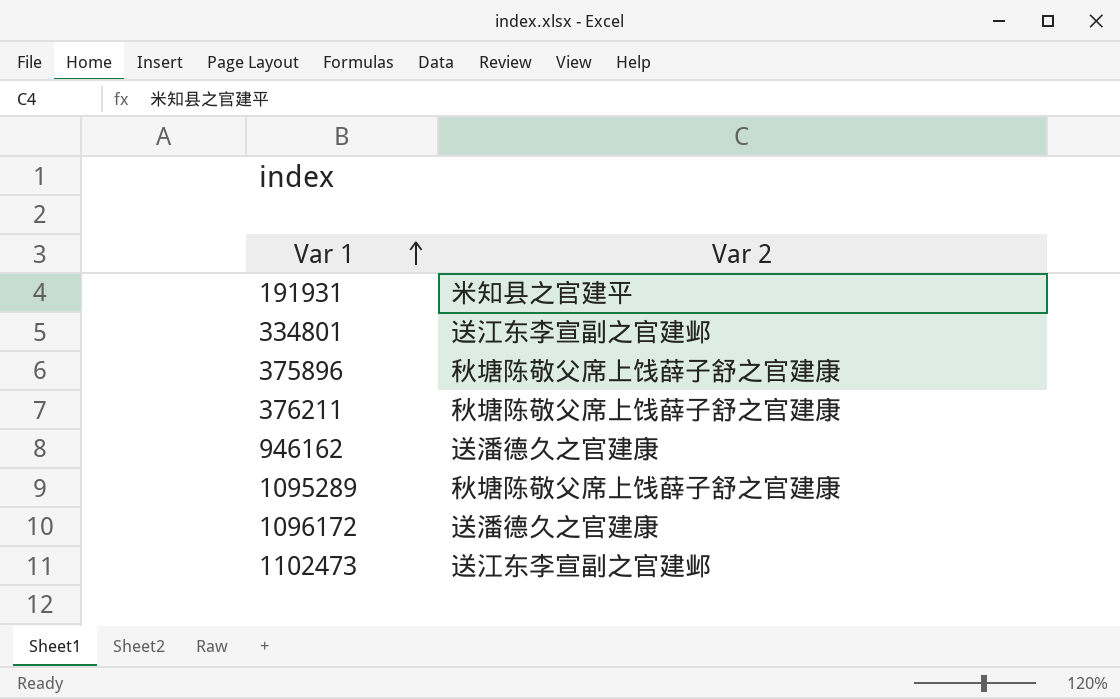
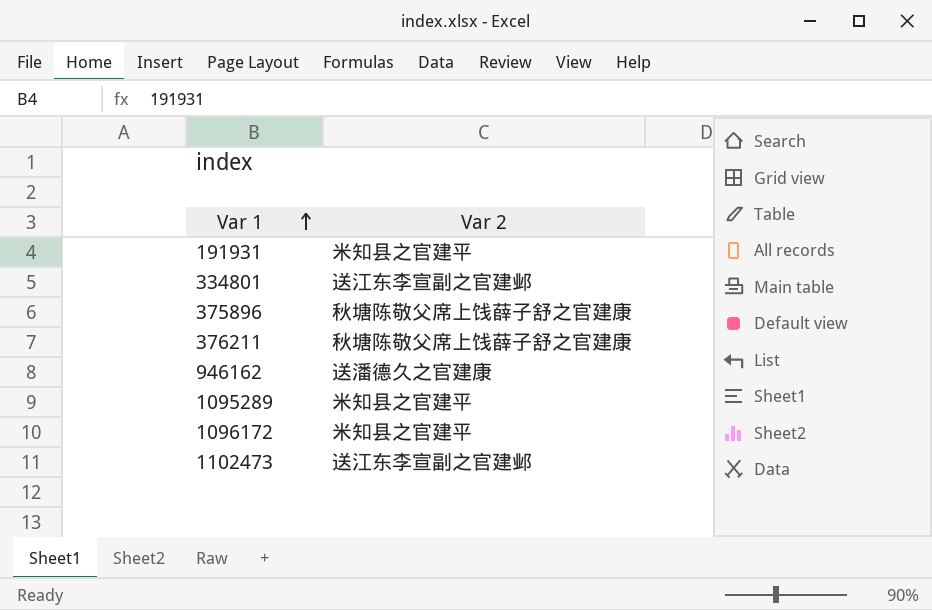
1095289 | Var 2: 秋塘陈敬父席上饯薛子舒之官建康 -> 米知县之官建平
1096172 | Var 2: 送潘德久之官建康 -> 米知县之官建平

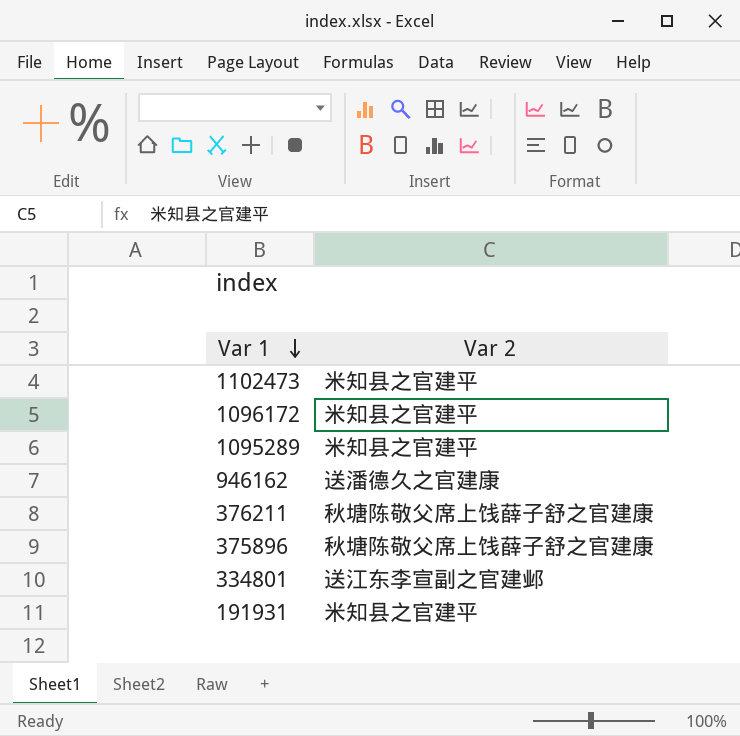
row order: Var 1 ascending -> Var 1 descending
1102473 | Var 2: 送江东李宣副之官建邺 -> 米知县之官建平

